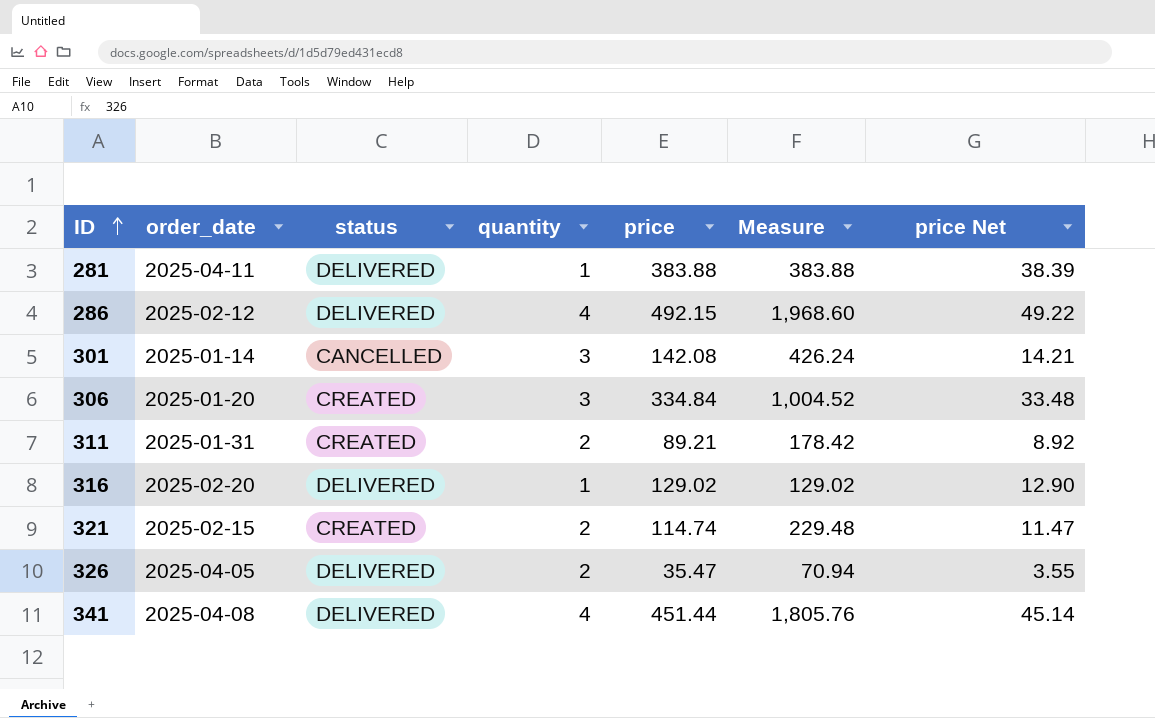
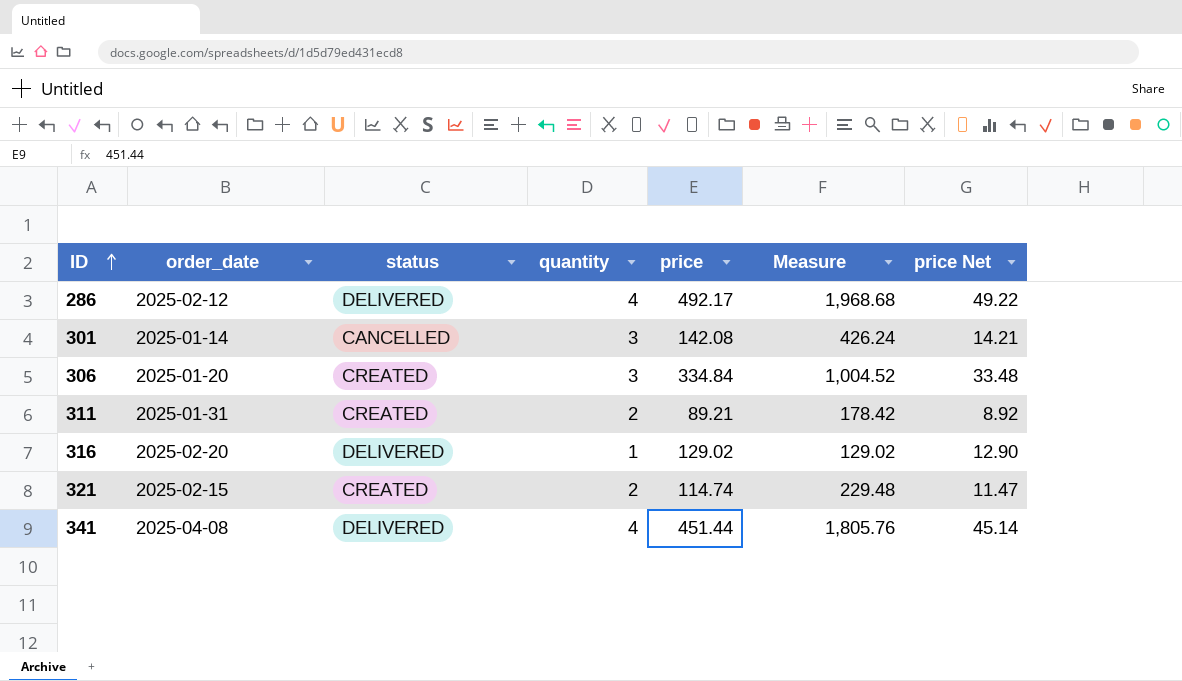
row 281: 2025-04-11 | DELIVERED | 1 | 383.88 | 383.88 | 38.39 -> none
row 326: 2025-04-05 | DELIVERED | 2 | 35.47 | 70.94 | 3.55 -> none
286 | price: 492.15 -> 492.17
286 | Measure: 1,968.60 -> 1,968.68

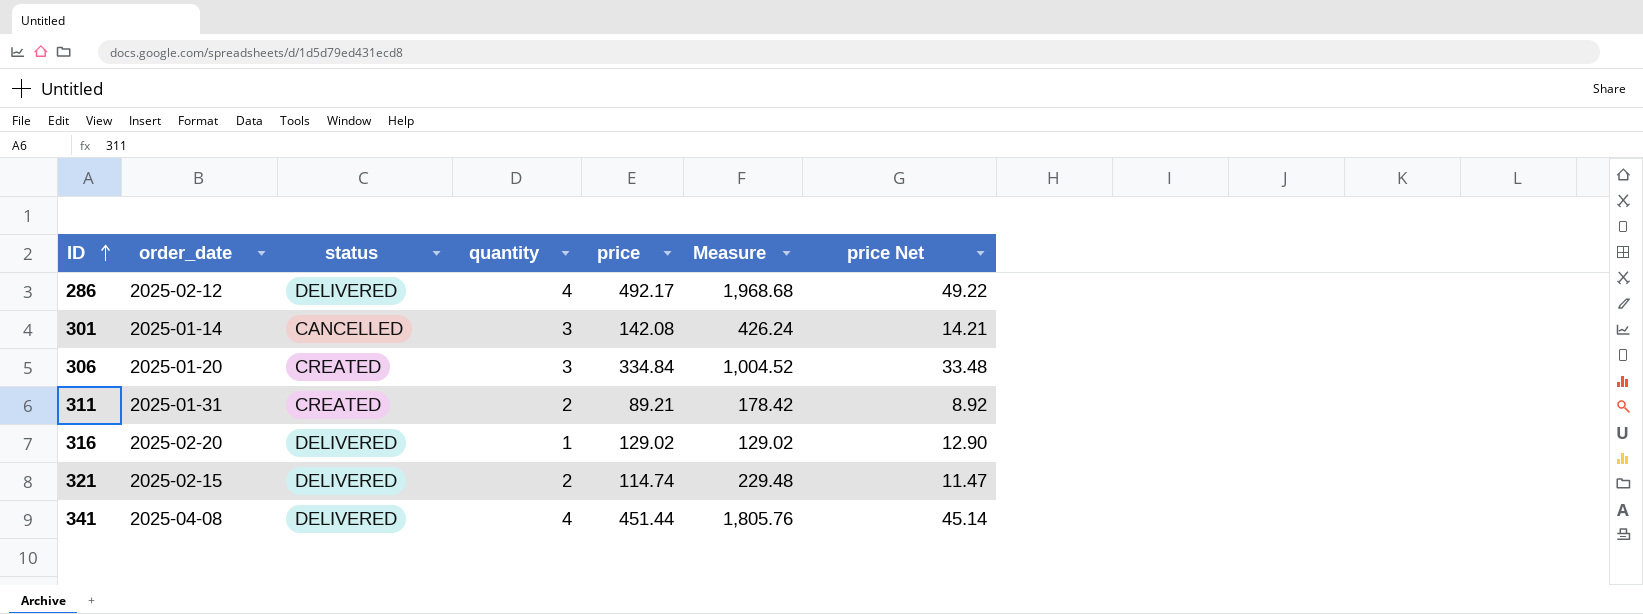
321 | status: CREATED -> DELIVERED

